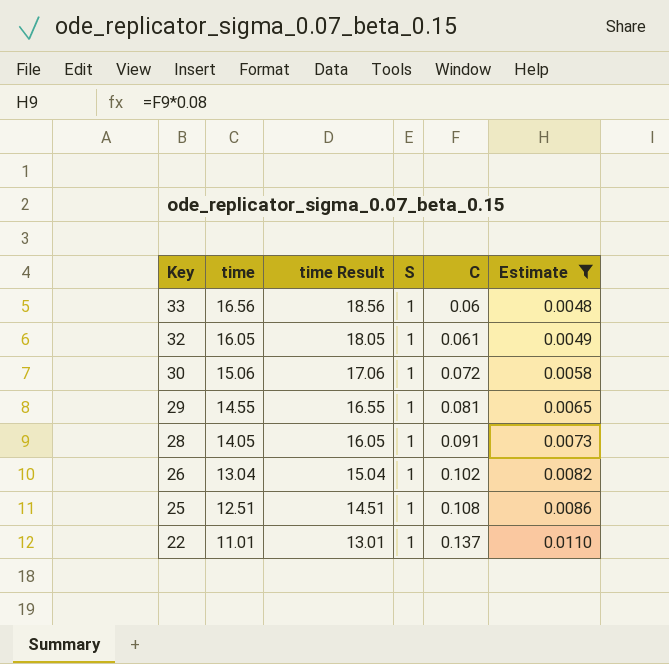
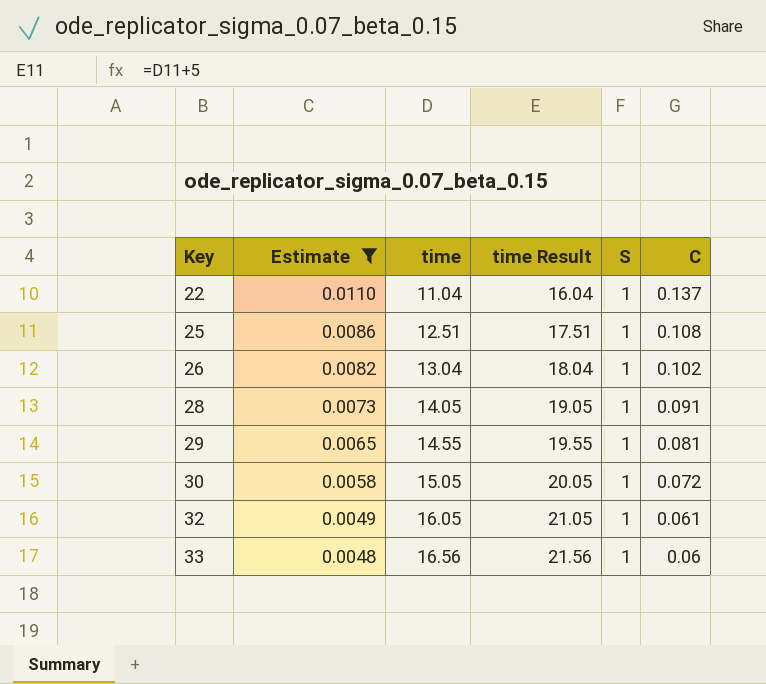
row order: Key descending -> Key ascending
column Estimate | position: 6 -> 2
column time Result | formula: [time] + 2 -> [time] + 5
22 | time: 11.01 -> 11.04
30 | time: 15.06 -> 15.05

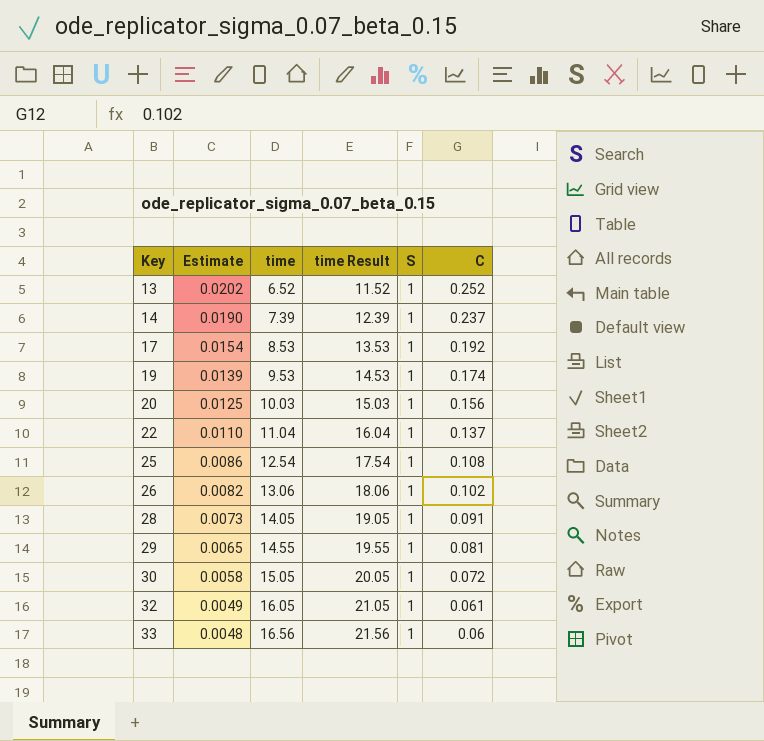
filter: Estimate <= 0.0110 -> none
25 | time: 12.51 -> 12.54
25 | time Result: 17.51 -> 17.54
26 | time: 13.04 -> 13.06
26 | time Result: 18.04 -> 18.06

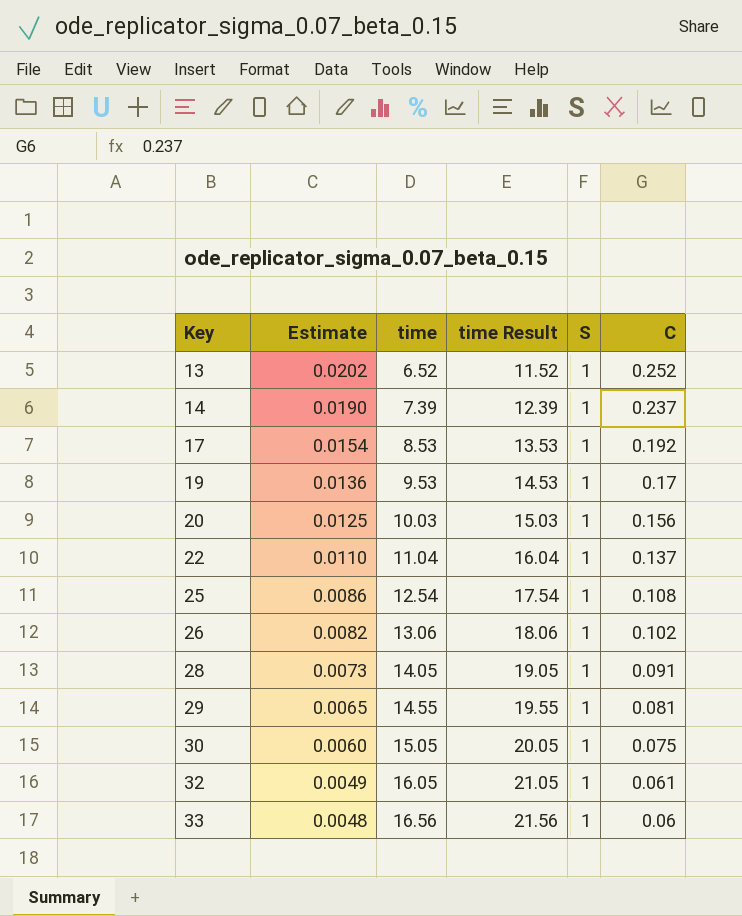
19 | Estimate: 0.0139 -> 0.0136
19 | C: 0.174 -> 0.17
30 | Estimate: 0.0058 -> 0.0060
30 | C: 0.072 -> 0.075

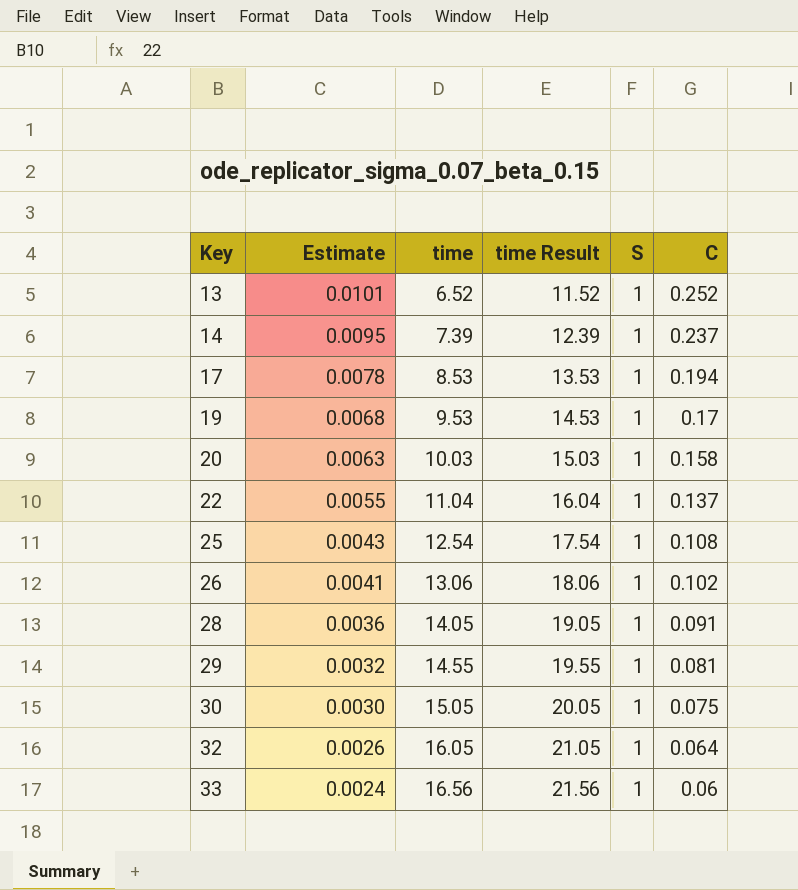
column Estimate | formula: [C] * 0.08 -> [C] * 0.04
17 | C: 0.192 -> 0.194
20 | C: 0.156 -> 0.158
32 | C: 0.061 -> 0.064

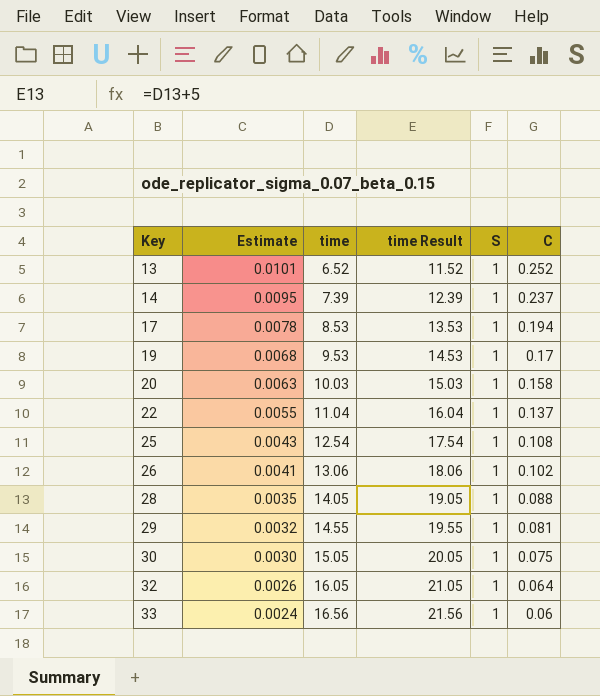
28 | Estimate: 0.0036 -> 0.0035
28 | C: 0.091 -> 0.088

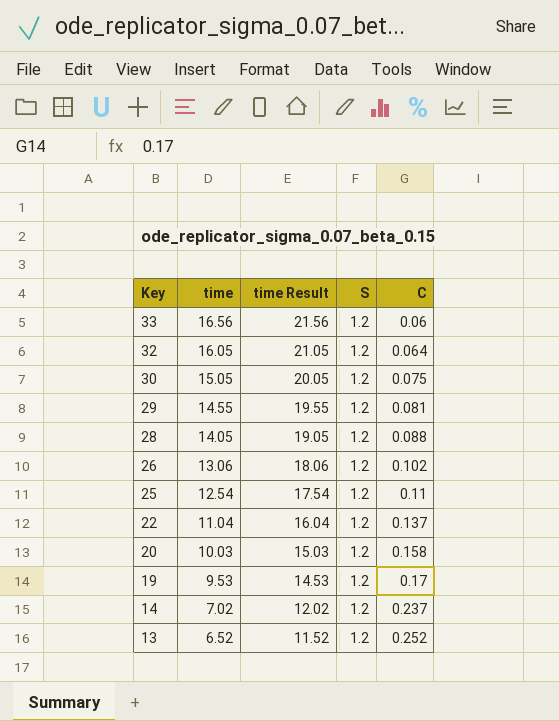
row order: Key ascending -> Key descending
column Estimate | formula: [C] * 0.04 -> none
row 17: 0.0078 | 8.53 | 13.53 | 1 | 0.194 -> none
33 | S: 1 -> 1.2
32 | S: 1 -> 1.2
30 | S: 1 -> 1.2
29 | S: 1 -> 1.2
28 | S: 1 -> 1.2
26 | S: 1 -> 1.2
25 | S: 1 -> 1.2
25 | C: 0.108 -> 0.11
22 | S: 1 -> 1.2
20 | S: 1 -> 1.2
19 | S: 1 -> 1.2
14 | time: 7.39 -> 7.02
14 | time Result: 12.39 -> 12.02
14 | S: 1 -> 1.2
13 | S: 1 -> 1.2

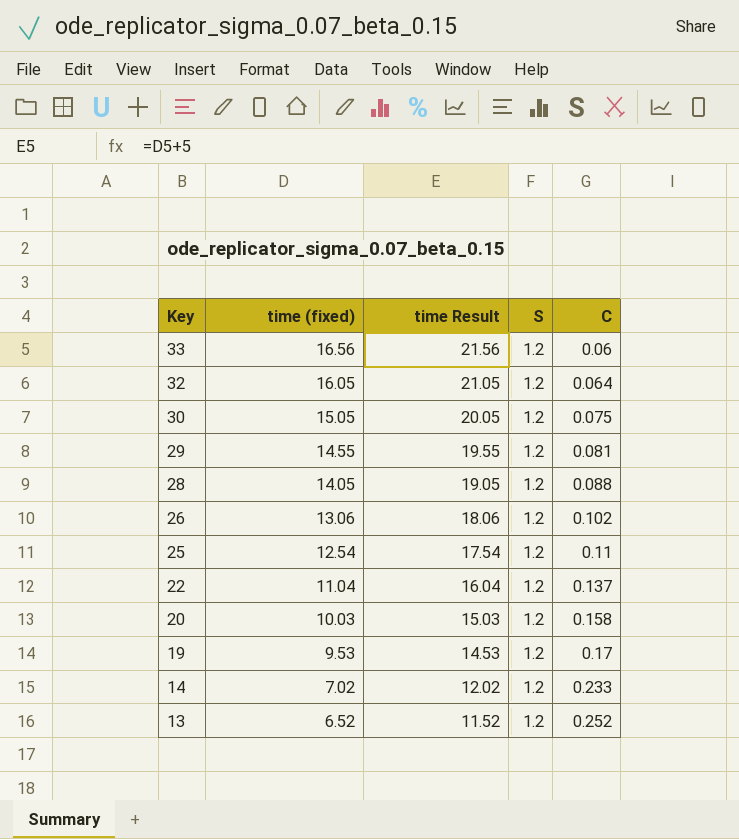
column name: time -> time (fixed)
14 | C: 0.237 -> 0.233

